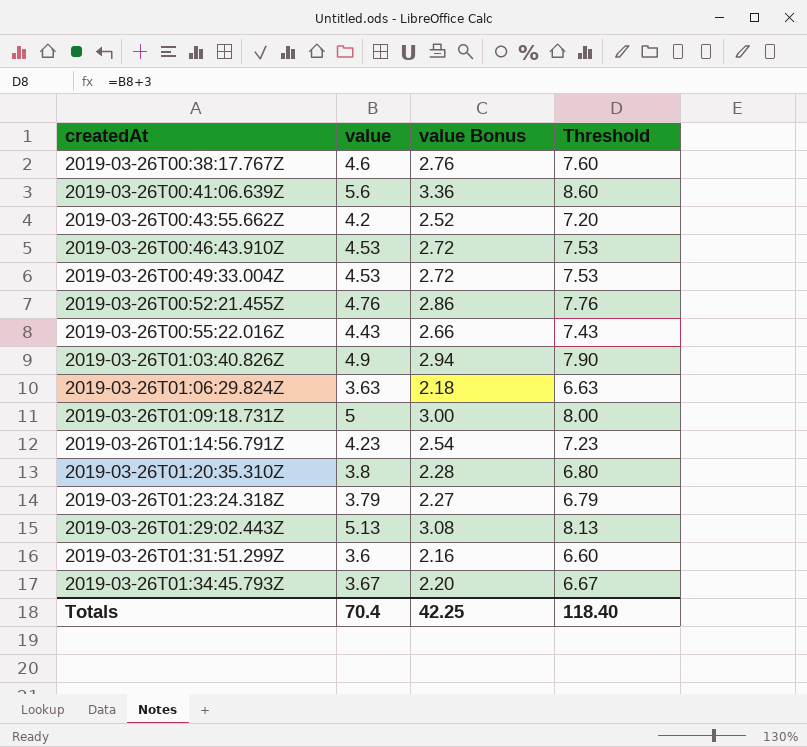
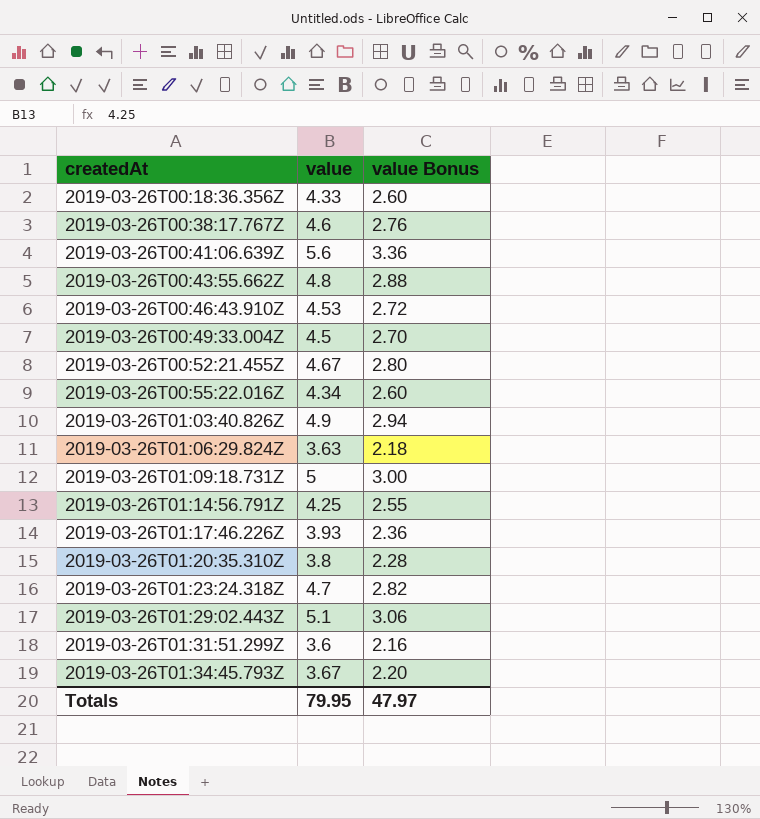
column Threshold | formula: [value] + 3 -> none
row 2019-03-26T00:18:36.356Z: none -> 4.33 | 2.60
2019-03-26T00:43:55.662Z | value: 4.2 -> 4.8
2019-03-26T00:43:55.662Z | value Bonus: 2.52 -> 2.88
2019-03-26T00:49:33.004Z | value: 4.53 -> 4.5
2019-03-26T00:49:33.004Z | value Bonus: 2.72 -> 2.70
2019-03-26T00:52:21.455Z | value: 4.76 -> 4.67
2019-03-26T00:52:21.455Z | value Bonus: 2.86 -> 2.80
2019-03-26T00:55:22.016Z | value: 4.43 -> 4.34
2019-03-26T00:55:22.016Z | value Bonus: 2.66 -> 2.60
2019-03-26T01:14:56.791Z | value: 4.23 -> 4.25
2019-03-26T01:14:56.791Z | value Bonus: 2.54 -> 2.55
row 2019-03-26T01:17:46.226Z: none -> 3.93 | 2.36
2019-03-26T01:23:24.318Z | value: 3.79 -> 4.7
2019-03-26T01:23:24.318Z | value Bonus: 2.27 -> 2.82
2019-03-26T01:29:02.443Z | value: 5.13 -> 5.1
2019-03-26T01:29:02.443Z | value Bonus: 3.08 -> 3.06
Totals | value: 70.4 -> 79.95
Totals | value Bonus: 42.25 -> 47.97

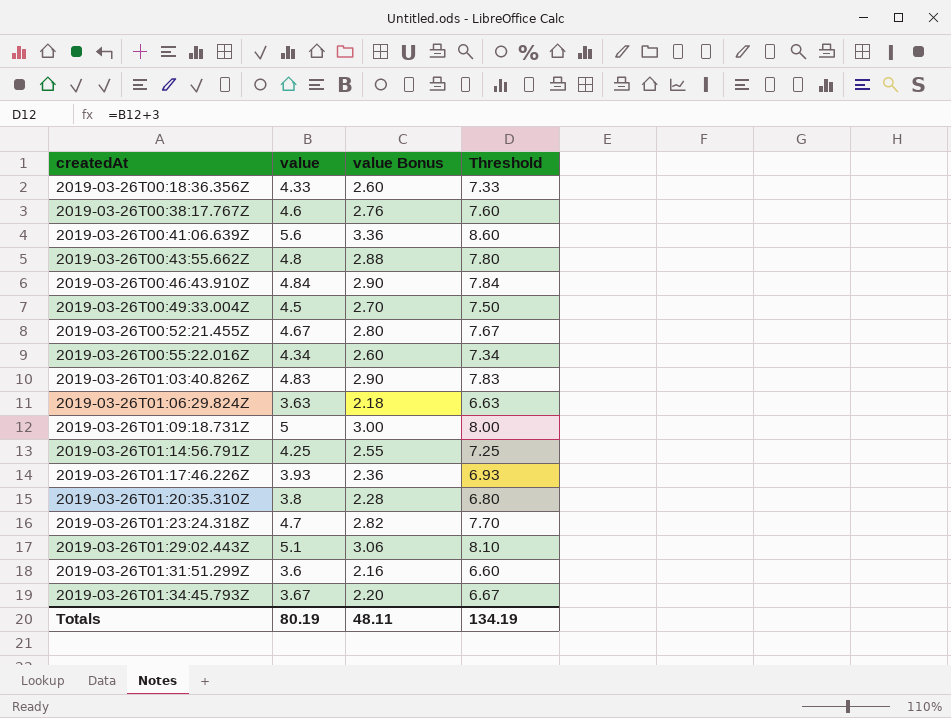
column Threshold | formula: none -> [value] + 3
2019-03-26T00:46:43.910Z | value: 4.53 -> 4.84
2019-03-26T00:46:43.910Z | value Bonus: 2.72 -> 2.90
2019-03-26T01:03:40.826Z | value: 4.9 -> 4.83
2019-03-26T01:03:40.826Z | value Bonus: 2.94 -> 2.90
Totals | value: 79.95 -> 80.19
Totals | value Bonus: 47.97 -> 48.11

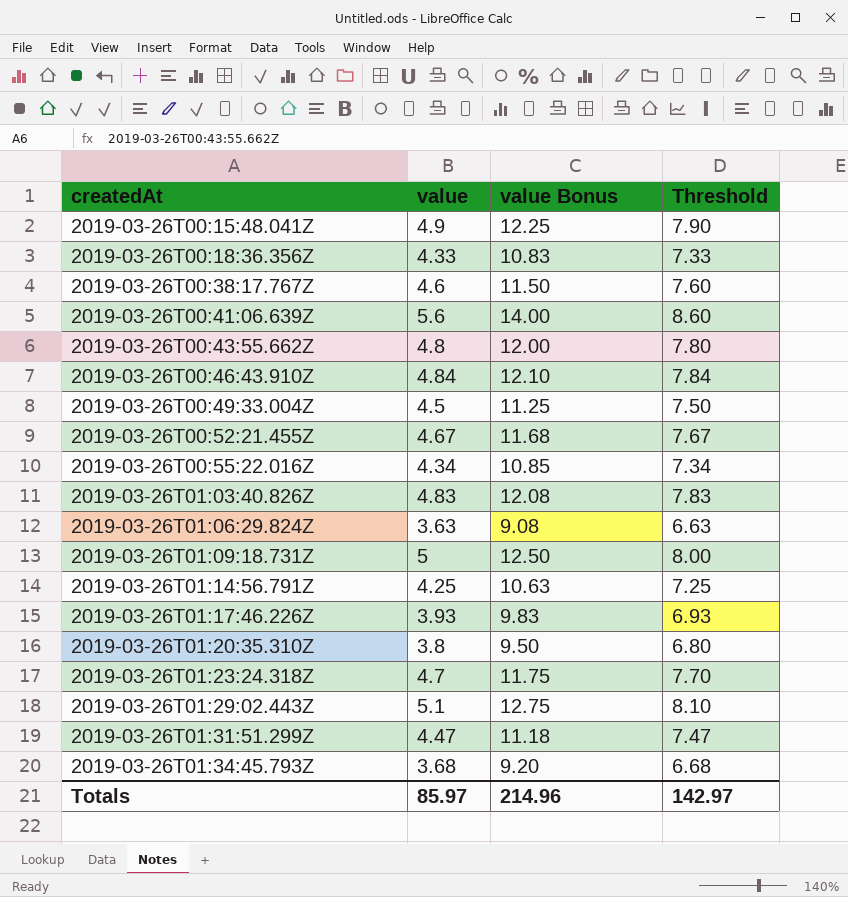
column value Bonus | formula: [value] * 0.6 -> [value] * 2.5
row 2019-03-26T00:15:48.041Z: none -> 4.9 | 12.25 | 7.90
2019-03-26T01:31:51.299Z | value: 3.6 -> 4.47
2019-03-26T01:31:51.299Z | Threshold: 6.60 -> 7.47
2019-03-26T01:34:45.793Z | value: 3.67 -> 3.68
2019-03-26T01:34:45.793Z | Threshold: 6.67 -> 6.68
Totals | value: 80.19 -> 85.97
Totals | value Bonus: 48.11 -> 214.96
Totals | Threshold: 134.19 -> 142.97

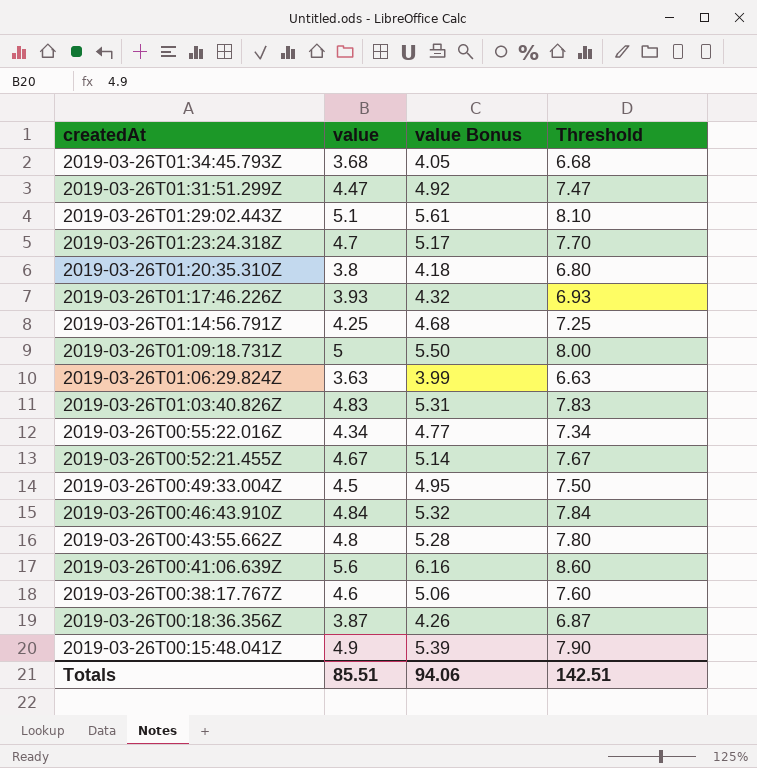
row order: createdAt ascending -> createdAt descending
column value Bonus | formula: [value] * 2.5 -> [value] * 1.1
2019-03-26T00:18:36.356Z | value: 4.33 -> 3.87
2019-03-26T00:18:36.356Z | Threshold: 7.33 -> 6.87
Totals | value: 85.97 -> 85.51
Totals | value Bonus: 214.96 -> 94.06
Totals | Threshold: 142.97 -> 142.51

